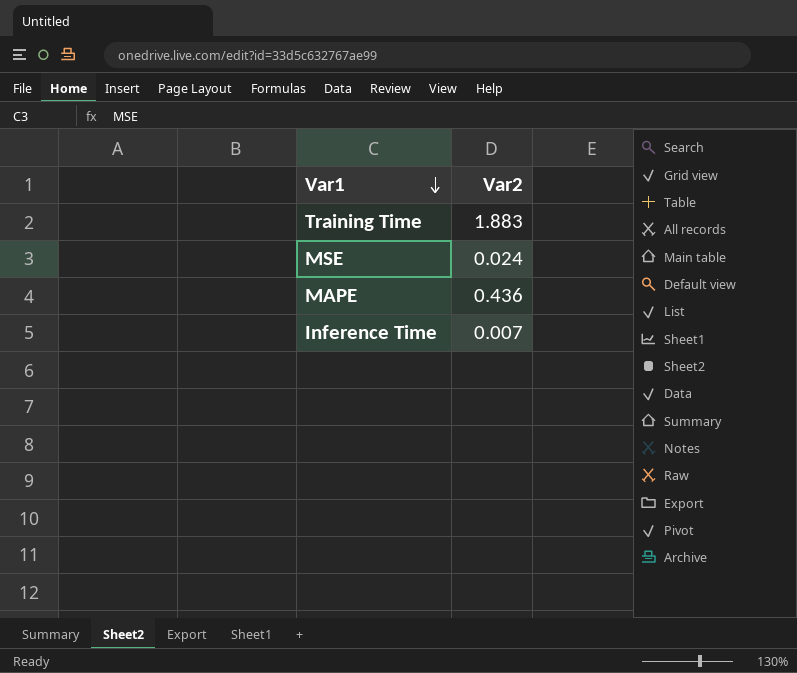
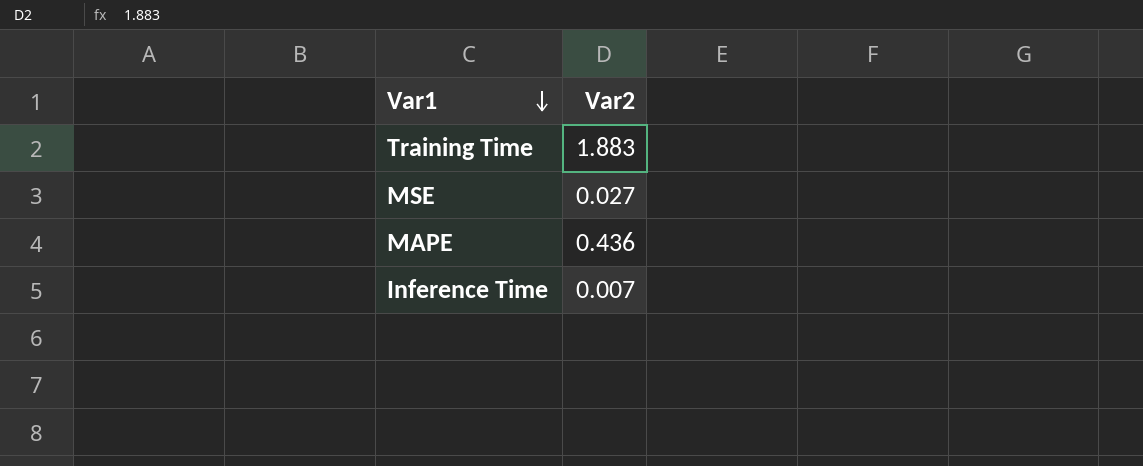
MSE | Var2: 0.024 -> 0.027

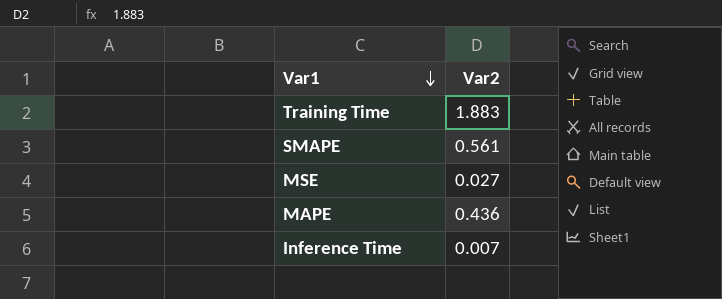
row SMAPE: none -> 0.561

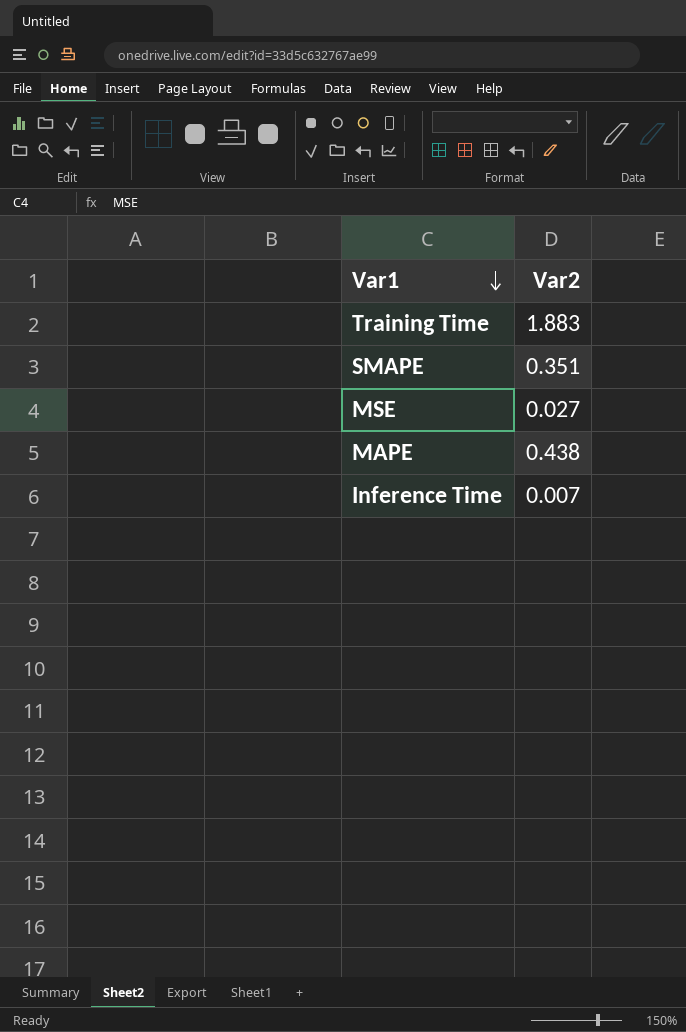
SMAPE | Var2: 0.561 -> 0.351
MAPE | Var2: 0.436 -> 0.438

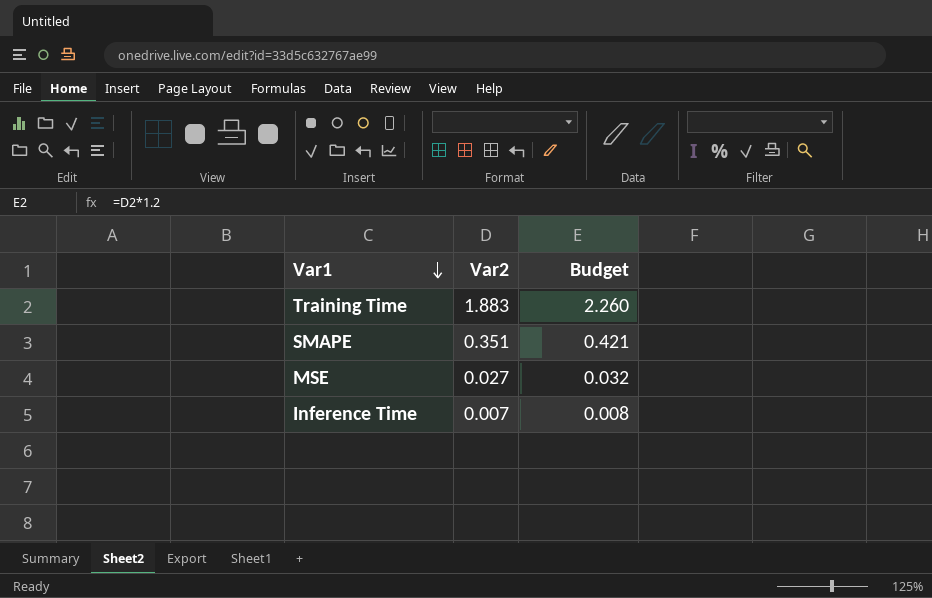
column Budget | formula: none -> [Var2] * 1.2
row MAPE: 0.438 -> none

